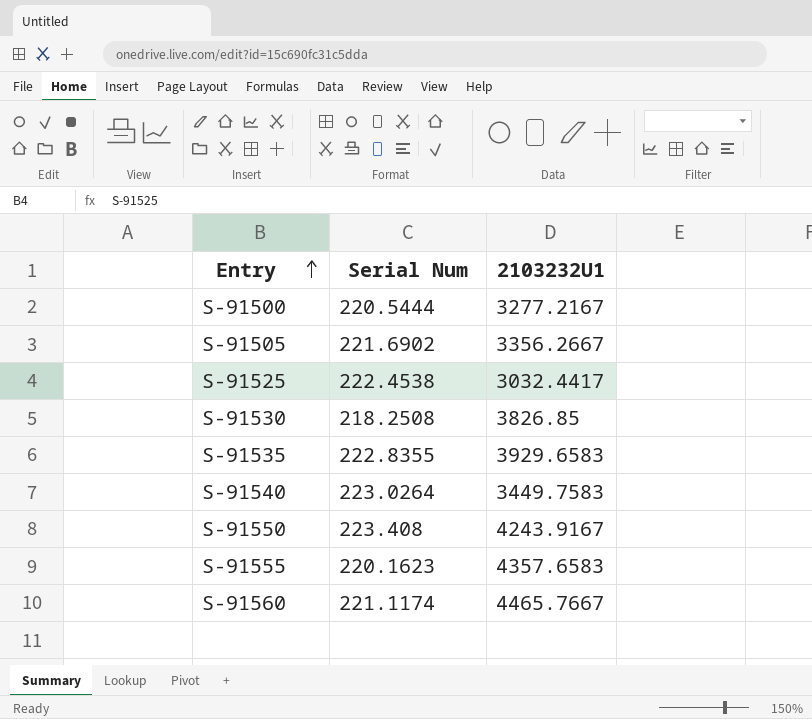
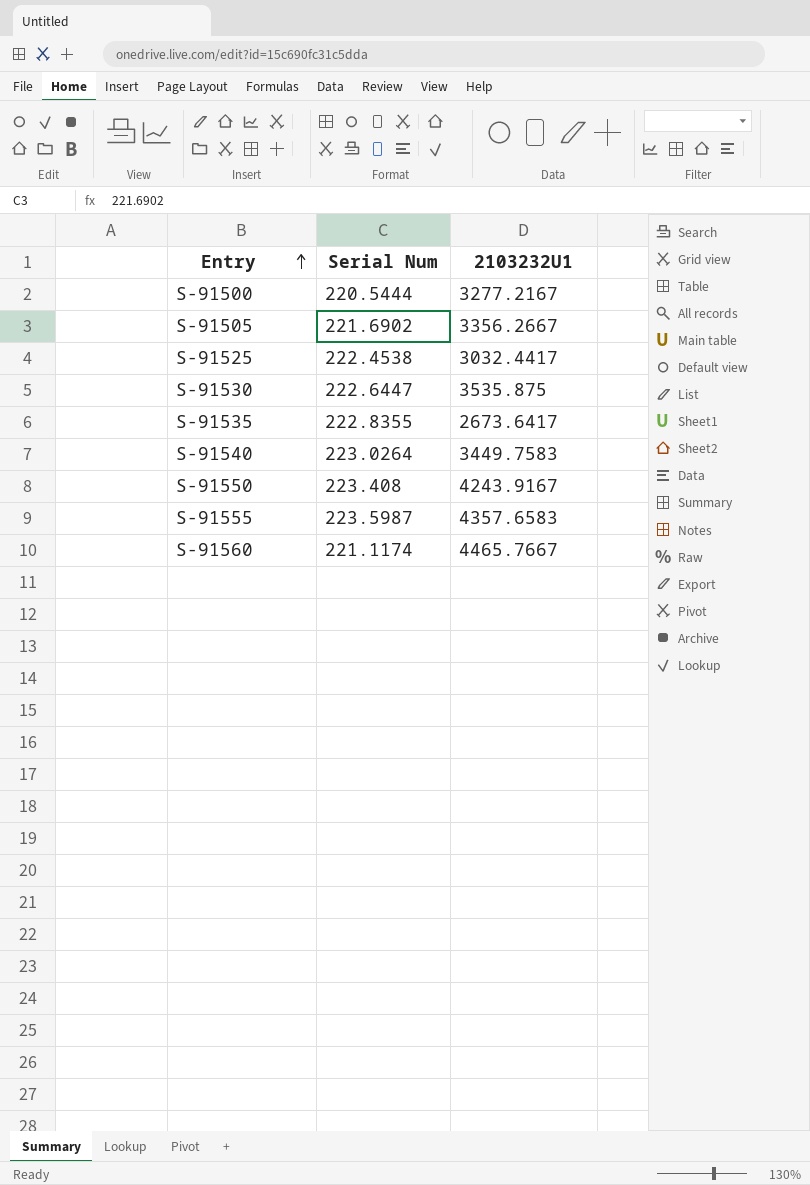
S-91530 | Serial Num: 218.2508 -> 222.6447
S-91530 | 2103232U1: 3826.85 -> 3535.875
S-91535 | 2103232U1: 3929.6583 -> 2673.6417
S-91555 | Serial Num: 220.1623 -> 223.5987

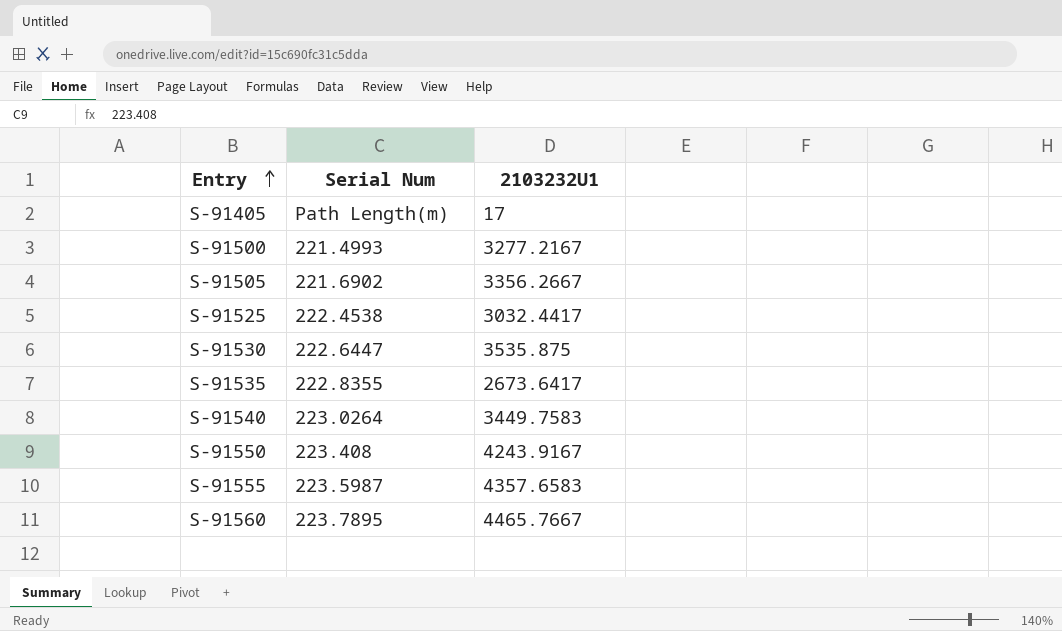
row S-91405: none -> Path Length(m) | 17
S-91500 | Serial Num: 220.5444 -> 221.4993
S-91560 | Serial Num: 221.1174 -> 223.7895

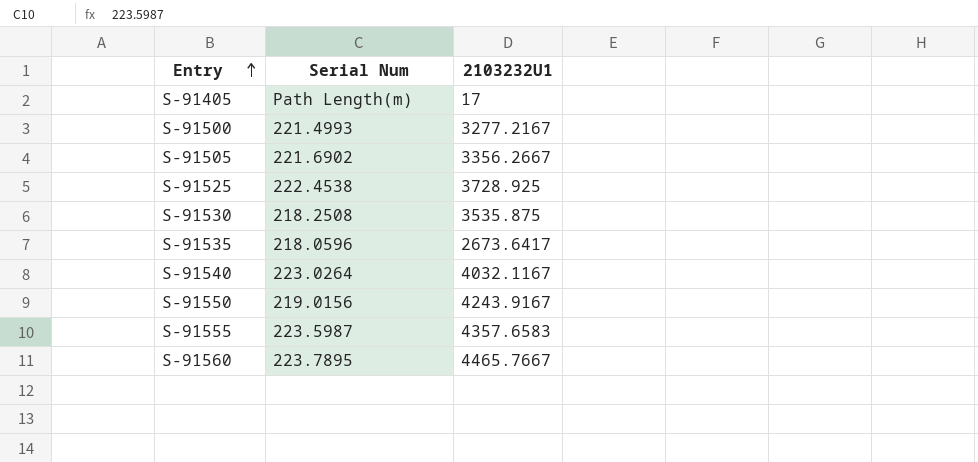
S-91525 | 2103232U1: 3032.4417 -> 3728.925
S-91530 | Serial Num: 222.6447 -> 218.2508
S-91535 | Serial Num: 222.8355 -> 218.0596
S-91540 | 2103232U1: 3449.7583 -> 4032.1167
S-91550 | Serial Num: 223.408 -> 219.0156

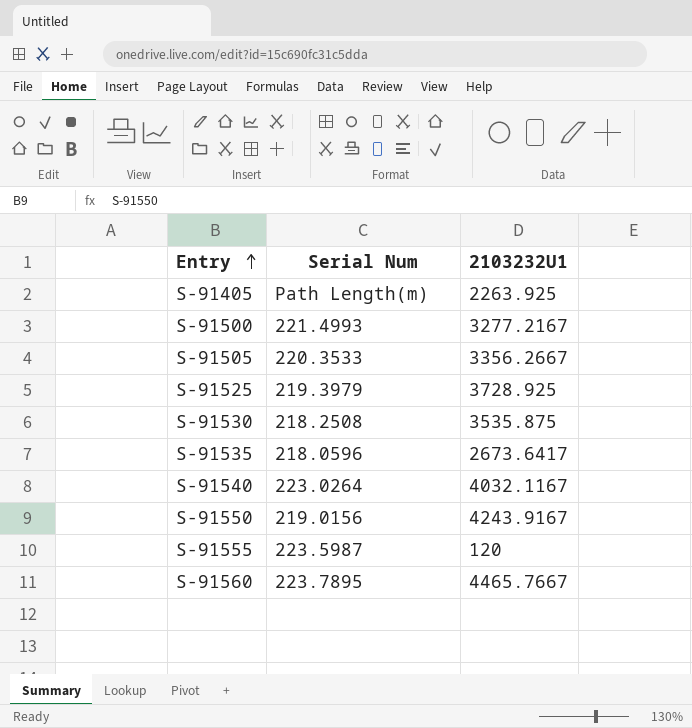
S-91405 | 2103232U1: 17 -> 2263.925
S-91505 | Serial Num: 221.6902 -> 220.3533
S-91525 | Serial Num: 222.4538 -> 219.3979
S-91555 | 2103232U1: 4357.6583 -> 120

